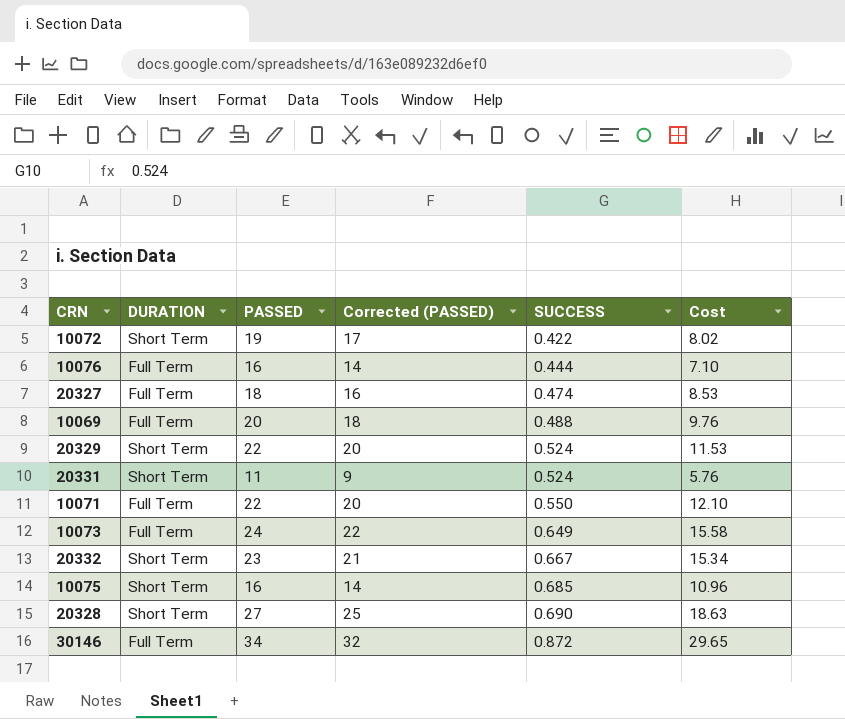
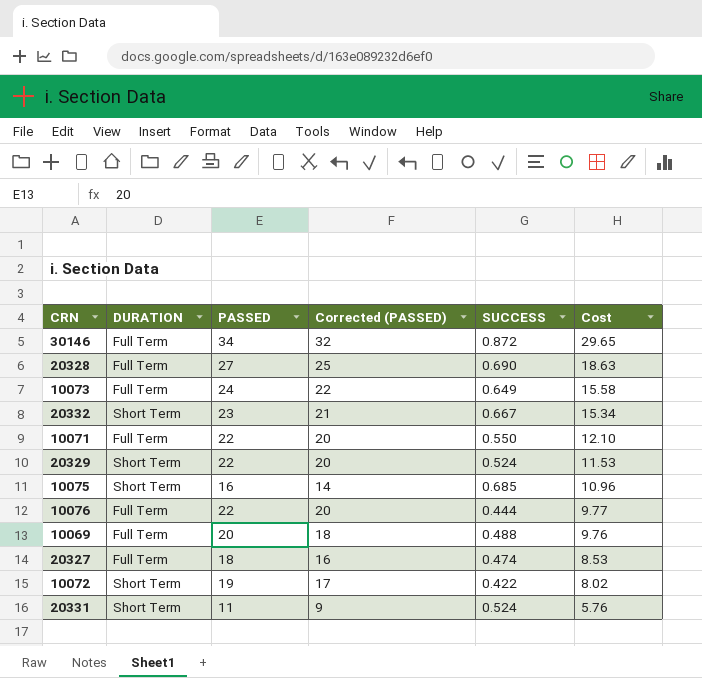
row order: SUCCESS ascending -> Cost descending
20328 | DURATION: Short Term -> Full Term
10076 | PASSED: 16 -> 22
10076 | Corrected (PASSED): 14 -> 20
10076 | Cost: 7.10 -> 9.77

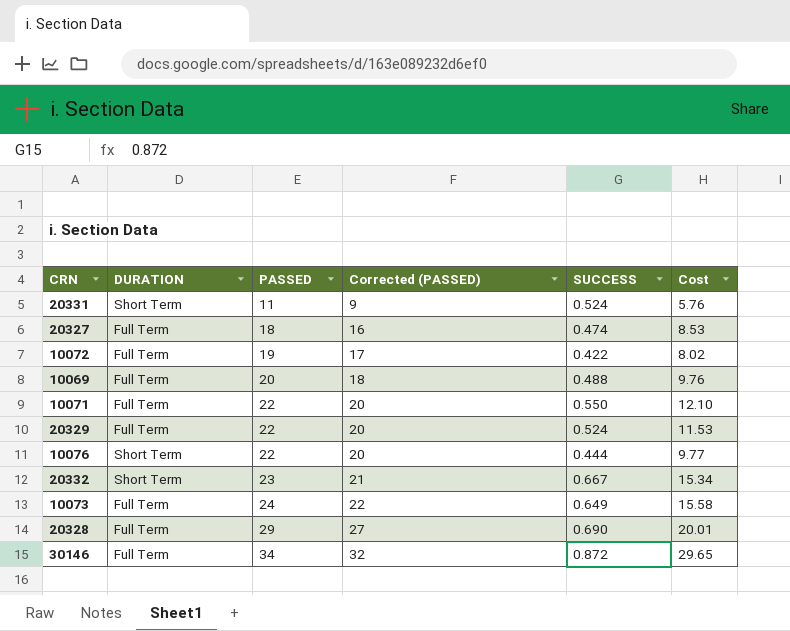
row order: Cost descending -> PASSED ascending
row 10075: Short Term | 16 | 14 | 0.685 | 10.96 -> none
10072 | DURATION: Short Term -> Full Term
20329 | DURATION: Short Term -> Full Term
10076 | DURATION: Full Term -> Short Term
20328 | PASSED: 27 -> 29
20328 | Corrected (PASSED): 25 -> 27
20328 | Cost: 18.63 -> 20.01

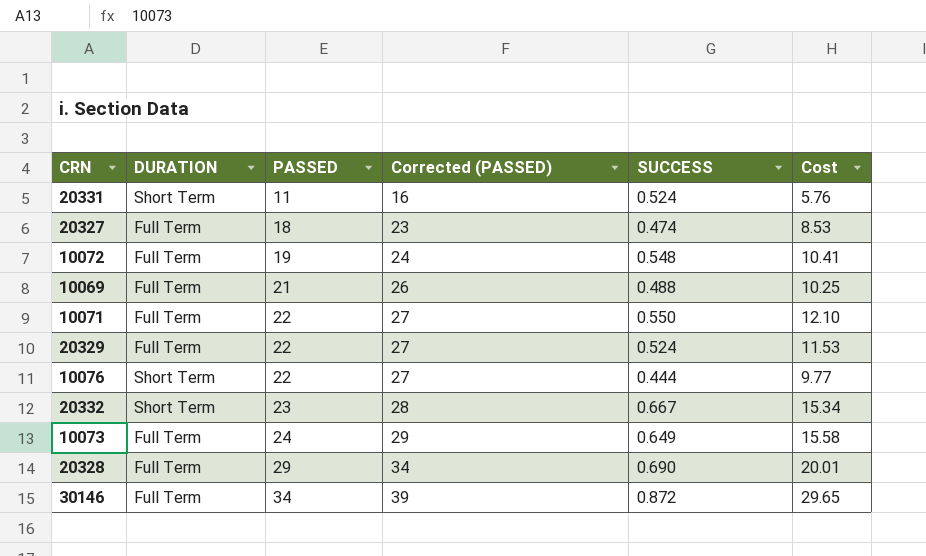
column Corrected (PASSED) | formula: [PASSED] - 2 -> [PASSED] + 5
10072 | SUCCESS: 0.422 -> 0.548
10072 | Cost: 8.02 -> 10.41
10069 | PASSED: 20 -> 21
10069 | Cost: 9.76 -> 10.25

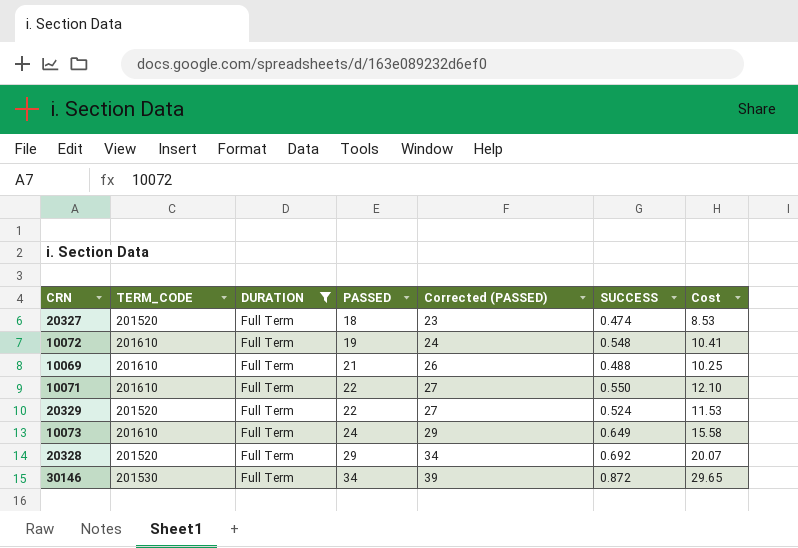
filter: none -> DURATION = Full Term
column TERM_CODE | position: none -> 2
20328 | SUCCESS: 0.690 -> 0.692
20328 | Cost: 20.01 -> 20.07

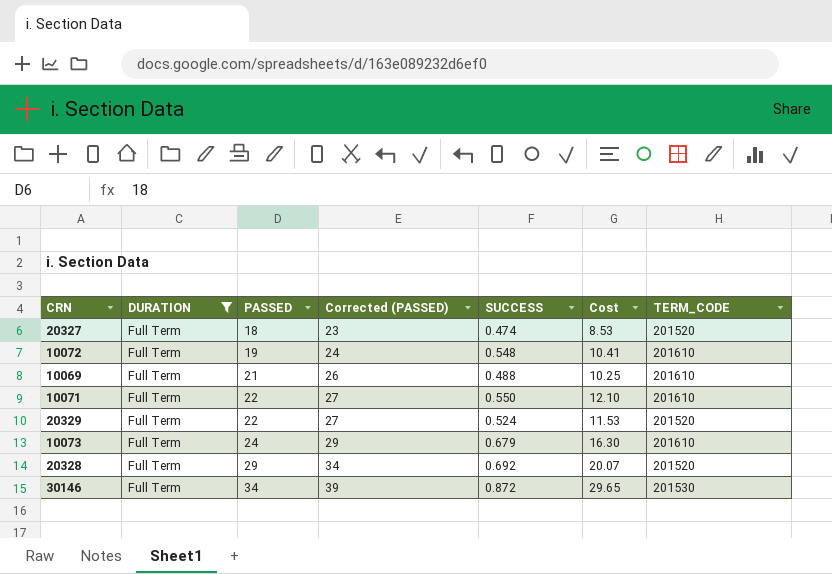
column TERM_CODE | position: 2 -> 7
10073 | SUCCESS: 0.649 -> 0.679
10073 | Cost: 15.58 -> 16.30

